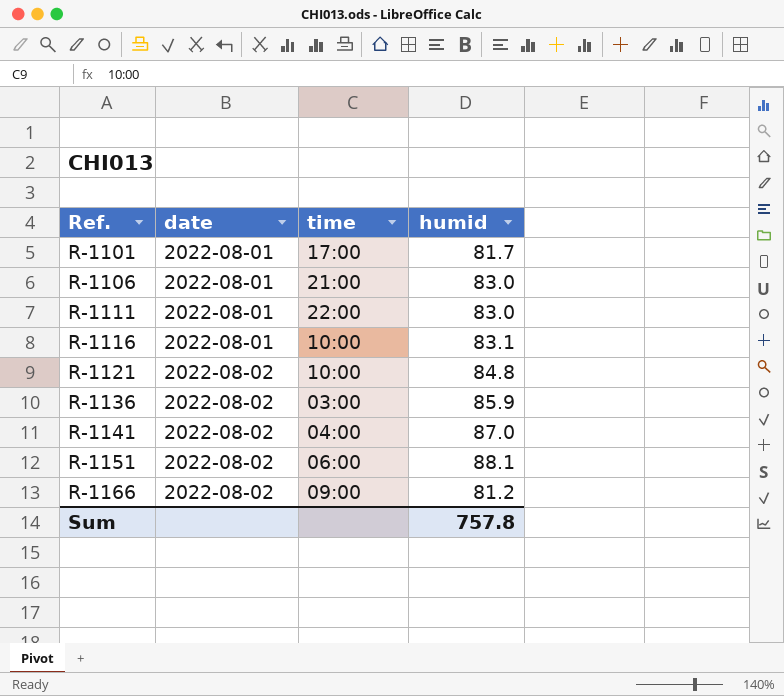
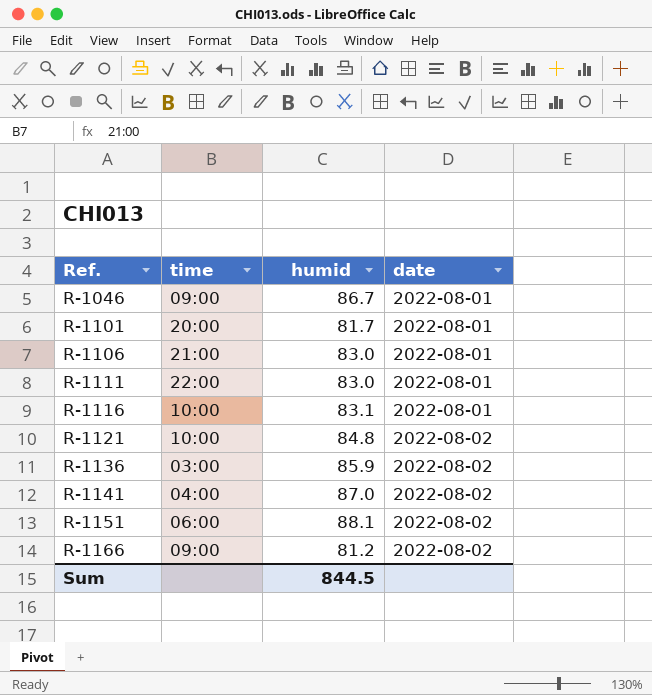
column date | position: 2 -> 4
row R-1046: none -> 09:00 | 86.7 | 2022-08-01
R-1101 | time: 17:00 -> 20:00
Sum | humid: 757.8 -> 844.5

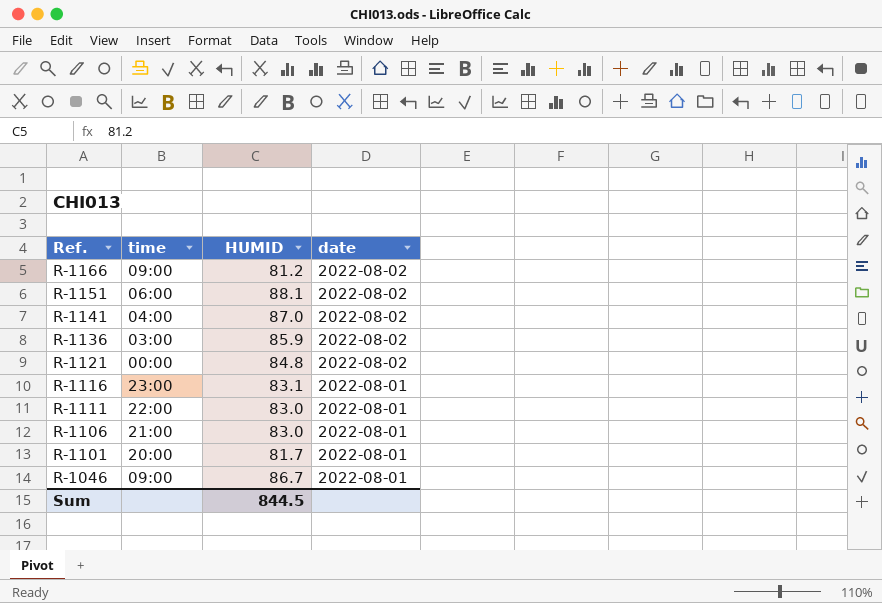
row order: Ref. ascending -> Ref. descending
column name: humid -> HUMID
R-1121 | time: 10:00 -> 00:00
R-1116 | time: 10:00 -> 23:00

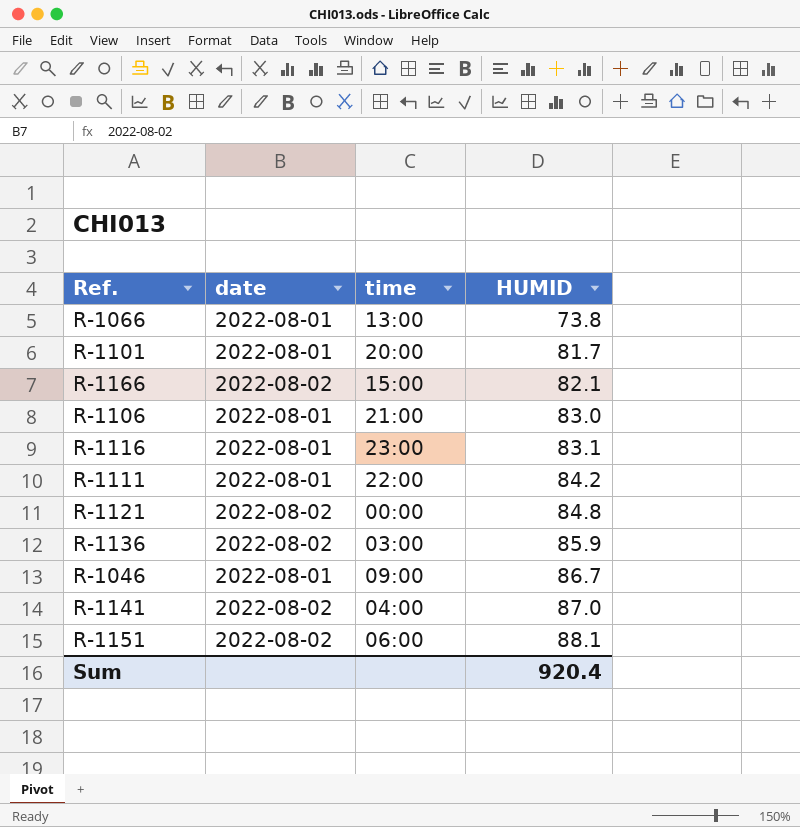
row order: Ref. descending -> HUMID ascending
column date | position: 4 -> 2
row R-1066: none -> 2022-08-01 | 13:00 | 73.8
R-1166 | time: 09:00 -> 15:00
R-1166 | HUMID: 81.2 -> 82.1
R-1111 | HUMID: 83.0 -> 84.2
Sum | HUMID: 844.5 -> 920.4

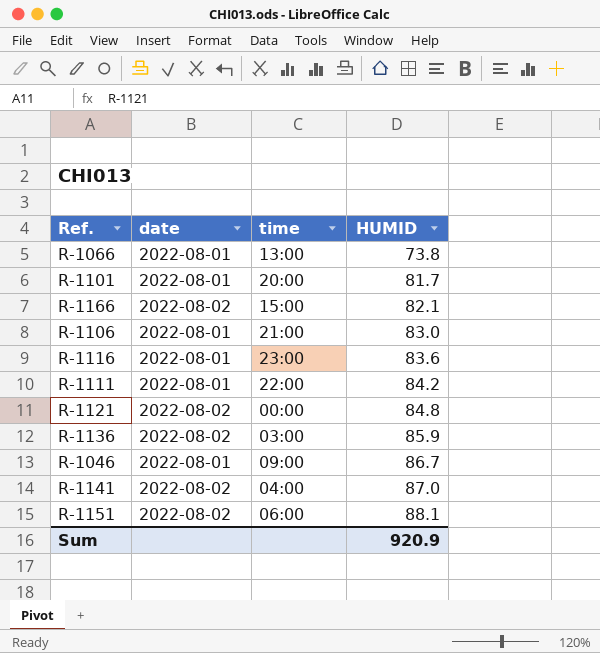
R-1116 | HUMID: 83.1 -> 83.6
Sum | HUMID: 920.4 -> 920.9

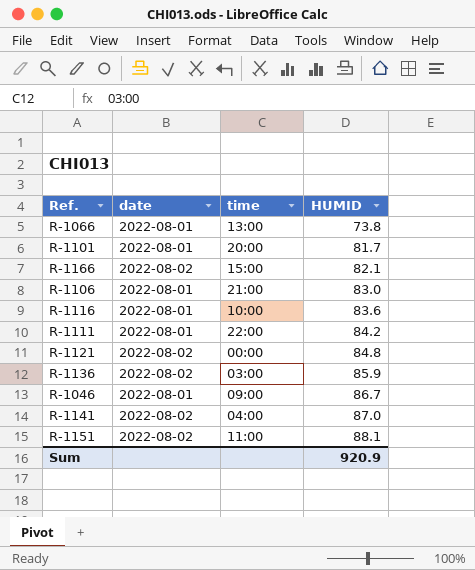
R-1116 | time: 23:00 -> 10:00
R-1151 | time: 06:00 -> 11:00

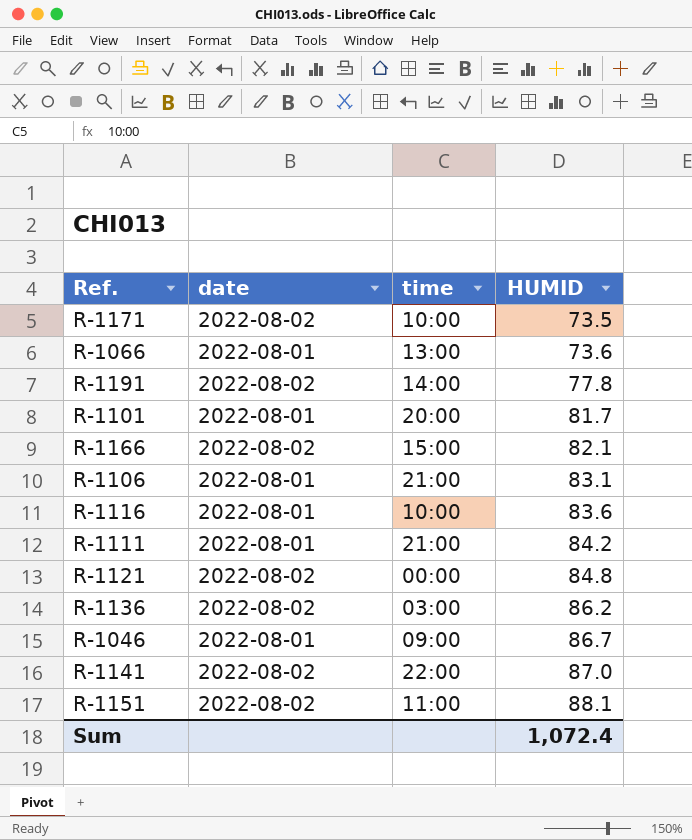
row R-1171: none -> 2022-08-02 | 10:00 | 73.5
R-1066 | HUMID: 73.8 -> 73.6
row R-1191: none -> 2022-08-02 | 14:00 | 77.8
R-1106 | HUMID: 83.0 -> 83.1
R-1111 | time: 22:00 -> 21:00
R-1136 | HUMID: 85.9 -> 86.2
R-1141 | time: 04:00 -> 22:00
Sum | HUMID: 920.9 -> 1,072.4

